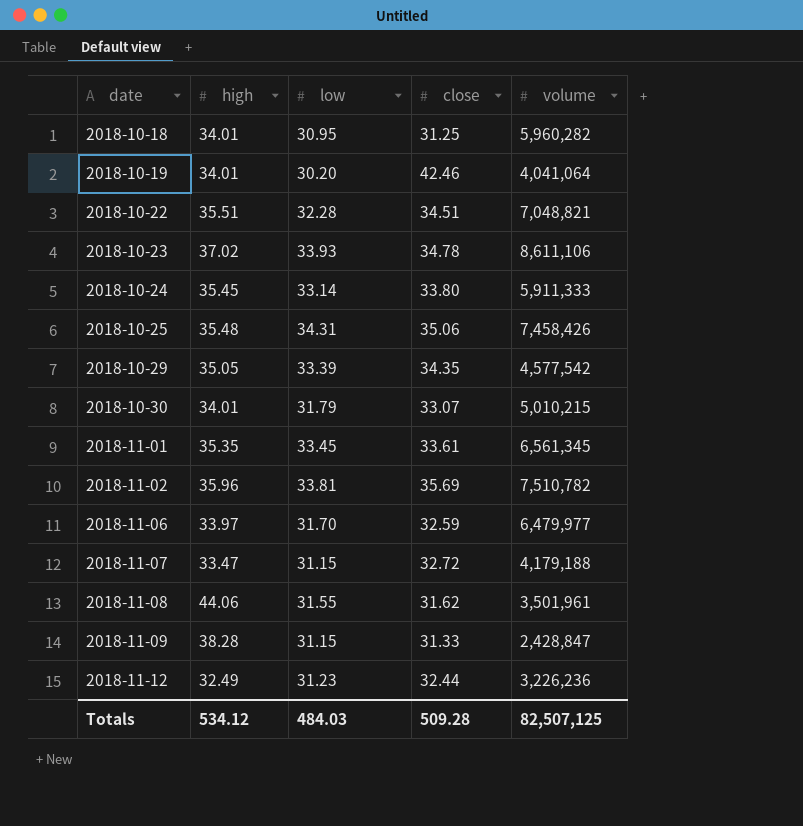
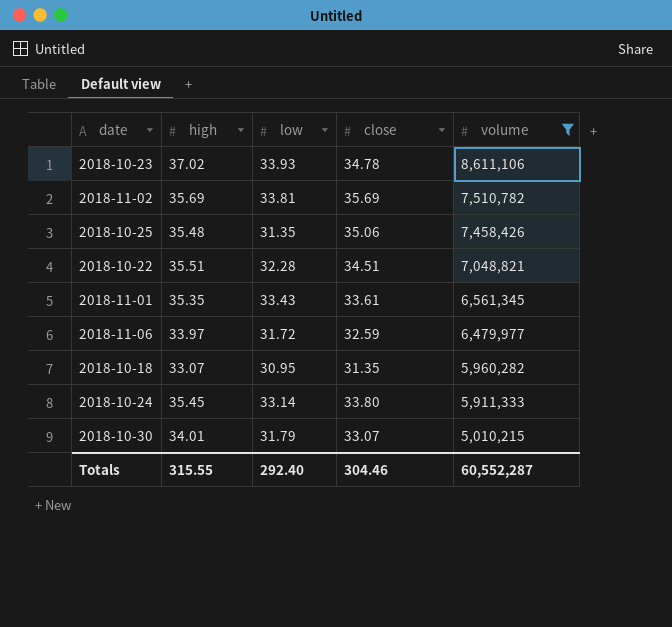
filter: none -> volume >= 5,010,215
row order: date ascending -> volume descending
2018-11-02 | high: 35.96 -> 35.69
2018-10-25 | low: 34.31 -> 31.35
2018-11-01 | low: 33.45 -> 33.43
2018-11-06 | low: 31.70 -> 31.72
2018-10-18 | high: 34.01 -> 33.07
2018-10-18 | close: 31.25 -> 31.35
Totals | high: 534.12 -> 315.55
Totals | low: 484.03 -> 292.40
Totals | close: 509.28 -> 304.46
Totals | volume: 82,507,125 -> 60,552,287

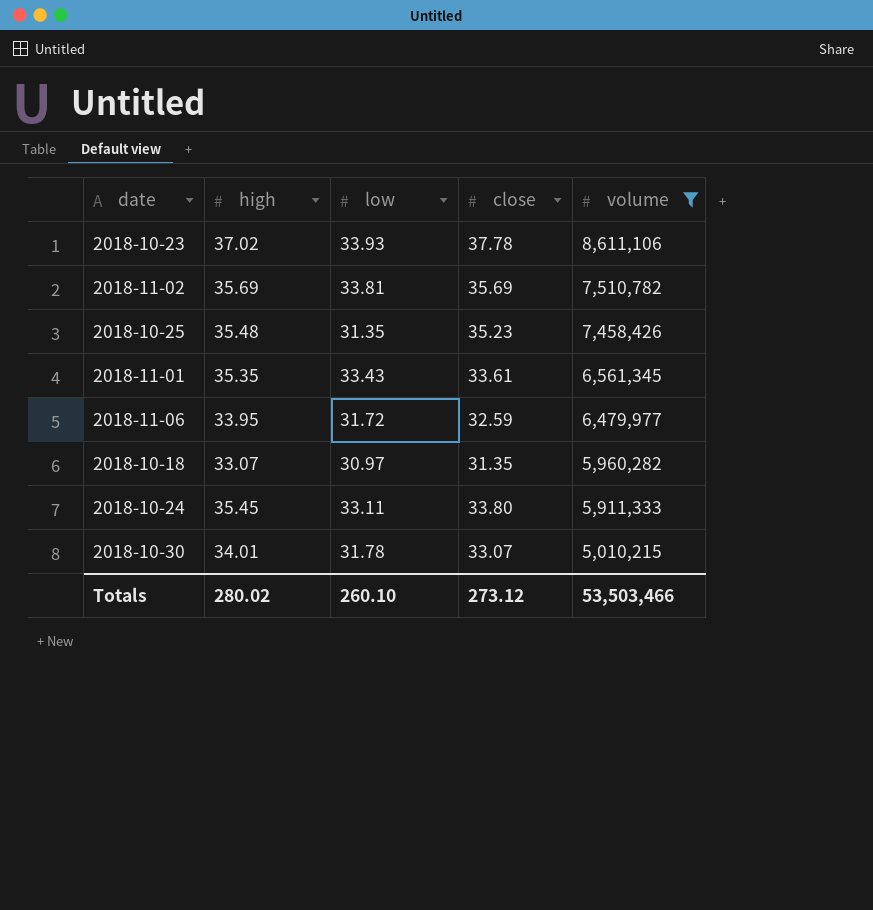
row 2018-10-22: 35.51 | 32.28 | 34.51 | 7,048,821 -> none
2018-10-23 | close: 34.78 -> 37.78
2018-10-25 | close: 35.06 -> 35.23
2018-11-06 | high: 33.97 -> 33.95
2018-10-18 | low: 30.95 -> 30.97
2018-10-24 | low: 33.14 -> 33.11
2018-10-30 | low: 31.79 -> 31.78
Totals | high: 315.55 -> 280.02
Totals | low: 292.40 -> 260.10
Totals | close: 304.46 -> 273.12
Totals | volume: 60,552,287 -> 53,503,466

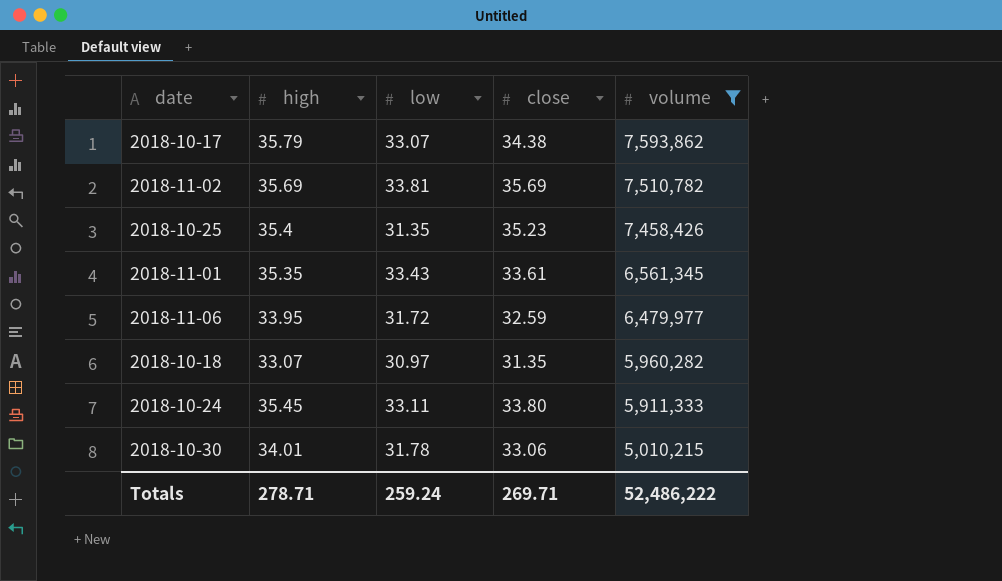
row 2018-10-23: 37.02 | 33.93 | 37.78 | 8,611,106 -> none
row 2018-10-17: none -> 35.79 | 33.07 | 34.38 | 7,593,862
2018-10-25 | high: 35.48 -> 35.4
2018-10-30 | close: 33.07 -> 33.06
Totals | high: 280.02 -> 278.71
Totals | low: 260.10 -> 259.24
Totals | close: 273.12 -> 269.71
Totals | volume: 53,503,466 -> 52,486,222

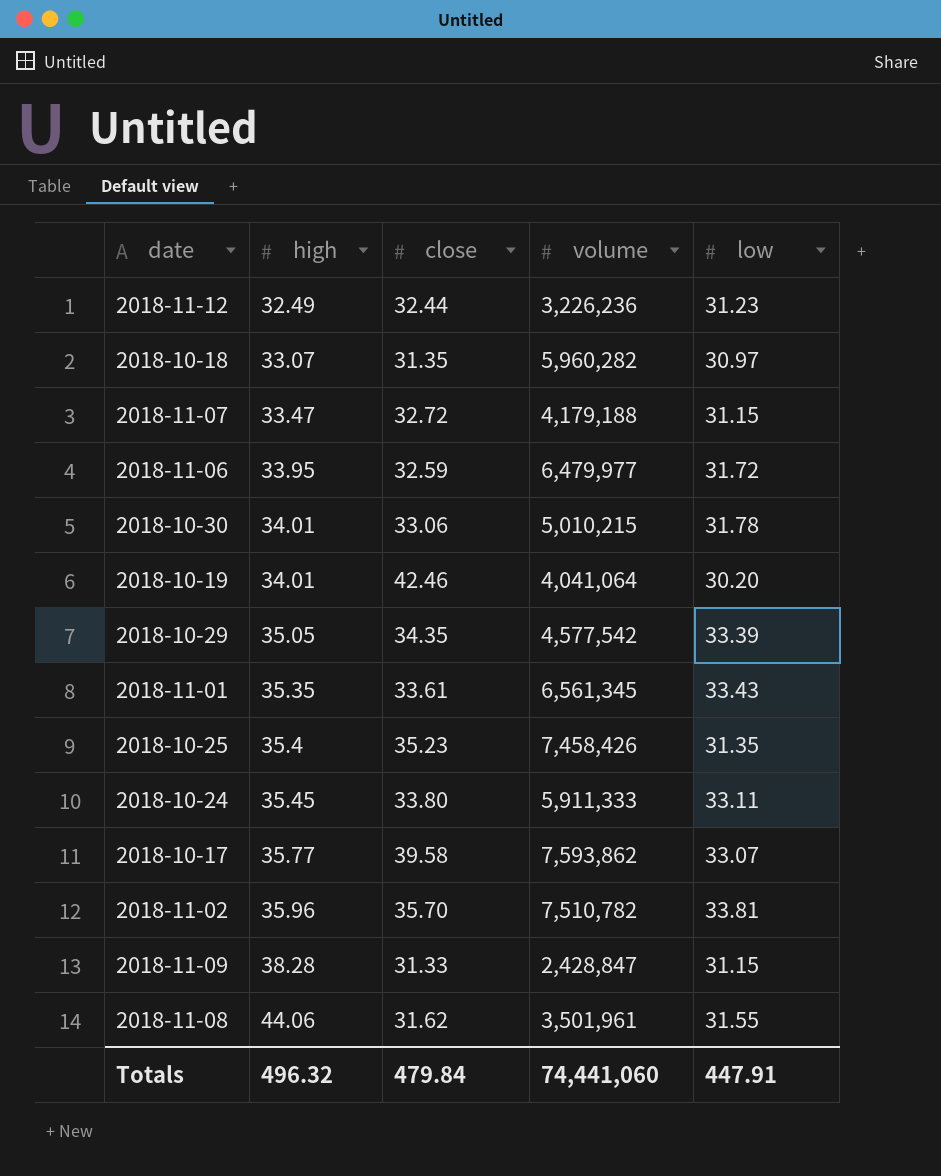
filter: volume >= 5,010,215 -> none
row order: volume descending -> high ascending
column low | position: 3 -> 5
2018-10-17 | high: 35.79 -> 35.77
2018-10-17 | close: 34.38 -> 39.58
2018-11-02 | high: 35.69 -> 35.96
2018-11-02 | close: 35.69 -> 35.70
Totals | high: 278.71 -> 496.32
Totals | close: 269.71 -> 479.84
Totals | volume: 52,486,222 -> 74,441,060
Totals | low: 259.24 -> 447.91

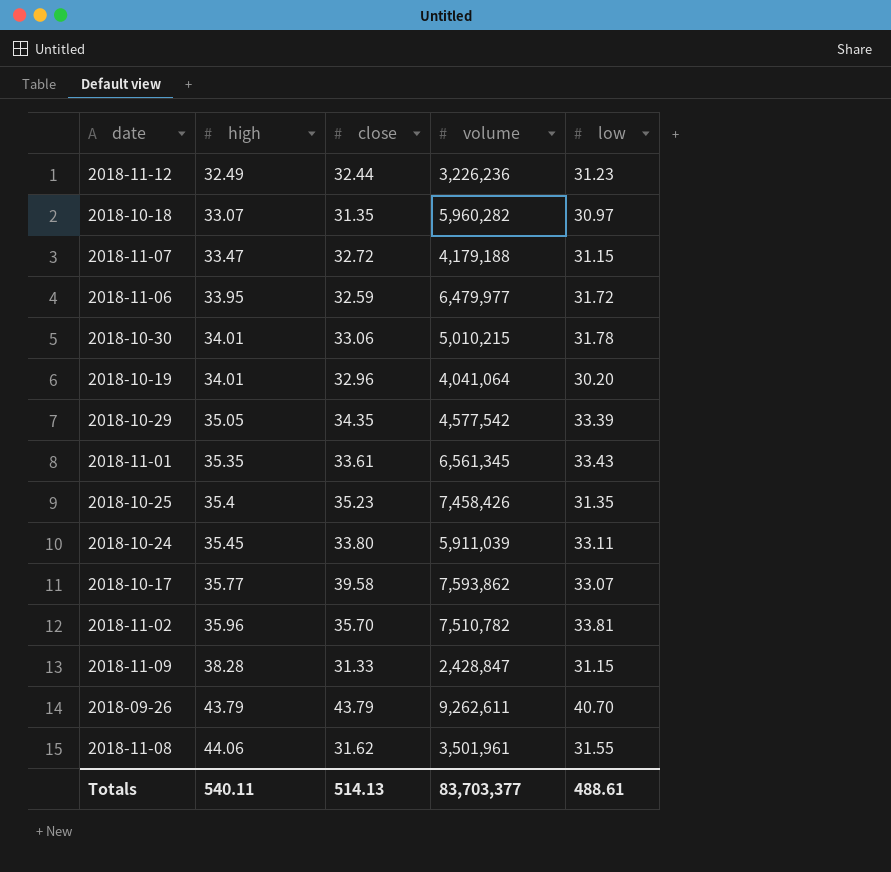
2018-10-19 | close: 42.46 -> 32.96
2018-10-24 | volume: 5,911,333 -> 5,911,039
row 2018-09-26: none -> 43.79 | 43.79 | 9,262,611 | 40.70
Totals | high: 496.32 -> 540.11
Totals | close: 479.84 -> 514.13
Totals | volume: 74,441,060 -> 83,703,377
Totals | low: 447.91 -> 488.61

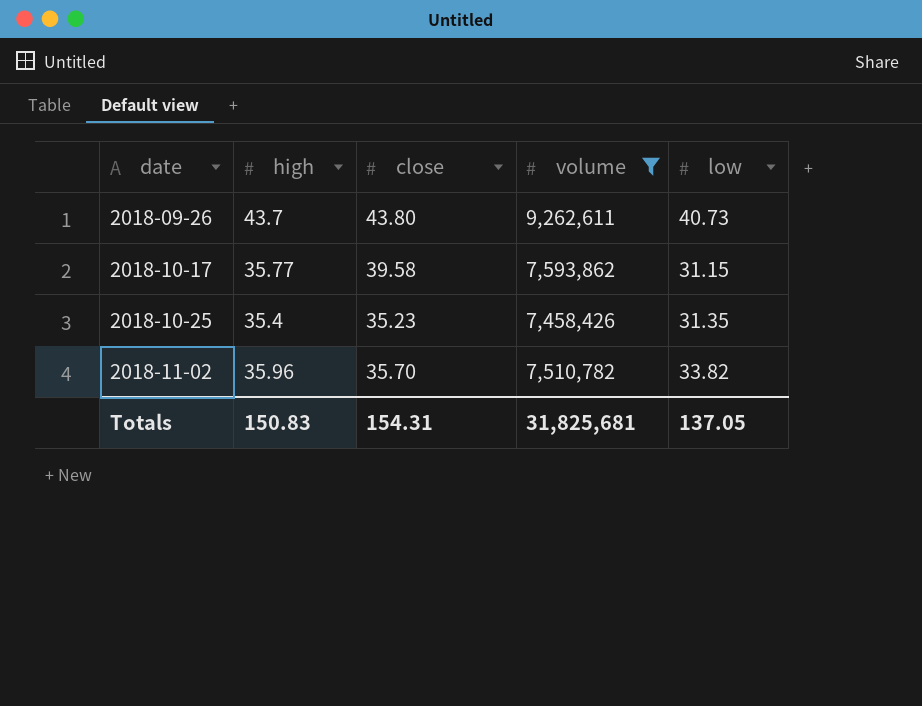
filter: none -> volume >= 7,458,426
row order: high ascending -> date ascending
2018-09-26 | high: 43.79 -> 43.7
2018-09-26 | close: 43.79 -> 43.80
2018-09-26 | low: 40.70 -> 40.73
2018-10-17 | low: 33.07 -> 31.15
2018-11-02 | low: 33.81 -> 33.82
Totals | high: 540.11 -> 150.83
Totals | close: 514.13 -> 154.31
Totals | volume: 83,703,377 -> 31,825,681
Totals | low: 488.61 -> 137.05

